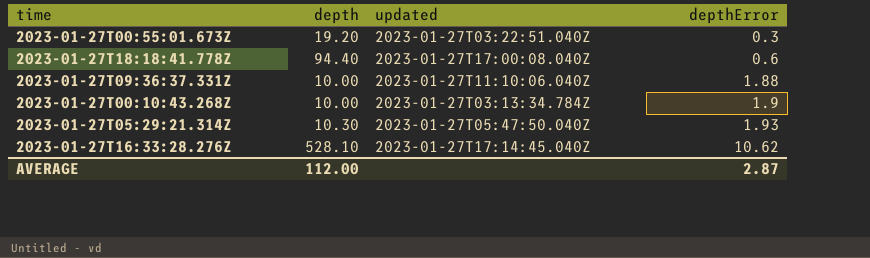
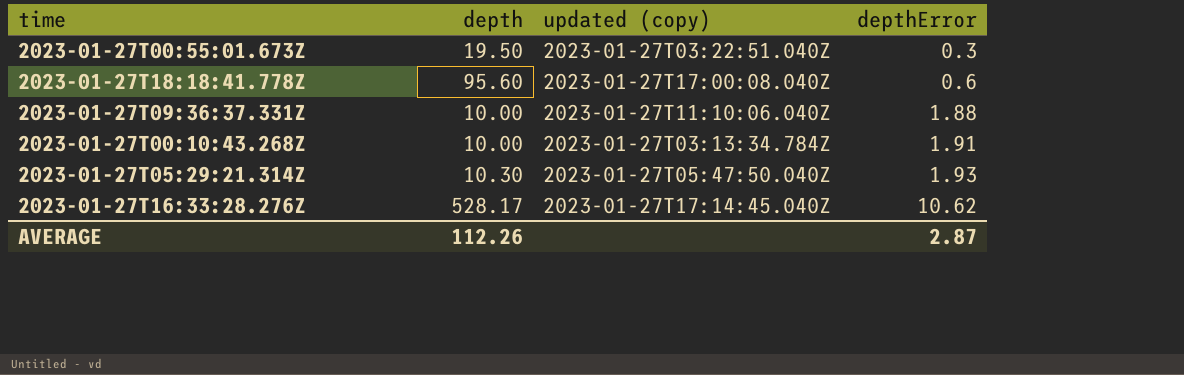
column name: updated -> updated (copy)
2023-01-27T00:55:01.673Z | depth: 19.20 -> 19.50
2023-01-27T18:18:41.778Z | depth: 94.40 -> 95.60
2023-01-27T00:10:43.268Z | depthError: 1.9 -> 1.91
2023-01-27T16:33:28.276Z | depth: 528.10 -> 528.17
AVERAGE | depth: 112.00 -> 112.26

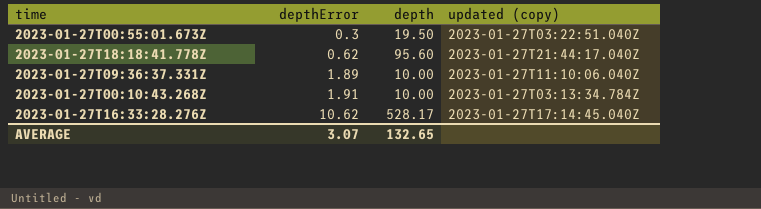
column depthError | position: 4 -> 2
row 2023-01-27T05:29:21.314Z: 10.30 | 2023-01-27T05:47:50.040Z | 1.93 -> none
2023-01-27T18:18:41.778Z | depthError: 0.6 -> 0.62
2023-01-27T18:18:41.778Z | updated (copy): 2023-01-27T17:00:08.040Z -> 2023-01-27T21:44:17.040Z
2023-01-27T09:36:37.331Z | depthError: 1.88 -> 1.89
AVERAGE | depthError: 2.87 -> 3.07
AVERAGE | depth: 112.26 -> 132.65

